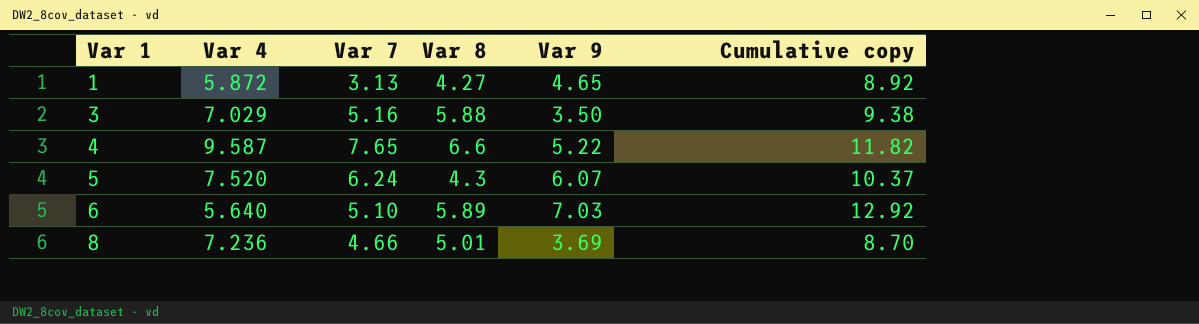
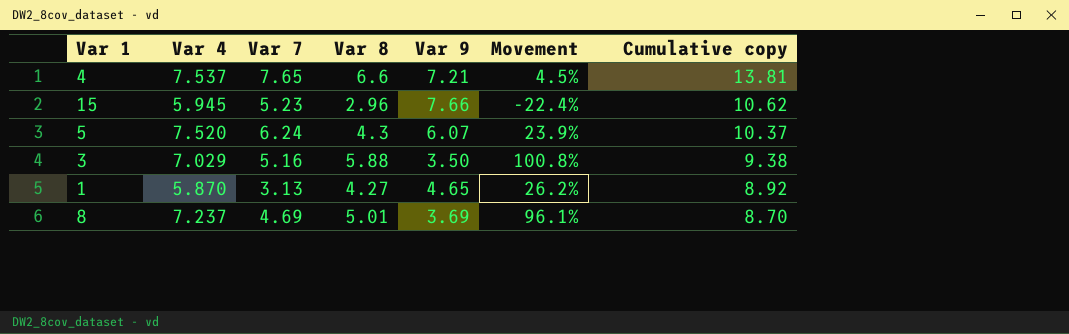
row order: Var 1 ascending -> Cumulative copy descending
column Movement | formula: none -> ([Var 4] - [Var 9]) / [Var 9]
row 6: 5.640 | 5.10 | 5.89 | 7.03 | 12.92 -> none
4 | Var 4: 9.587 -> 7.537
4 | Var 9: 5.22 -> 7.21
4 | Cumulative copy: 11.82 -> 13.81
row 15: none -> 5.945 | 5.23 | 2.96 | 7.66 | -22.4% | 10.62
1 | Var 4: 5.872 -> 5.870
8 | Var 4: 7.236 -> 7.237
8 | Var 7: 4.66 -> 4.69

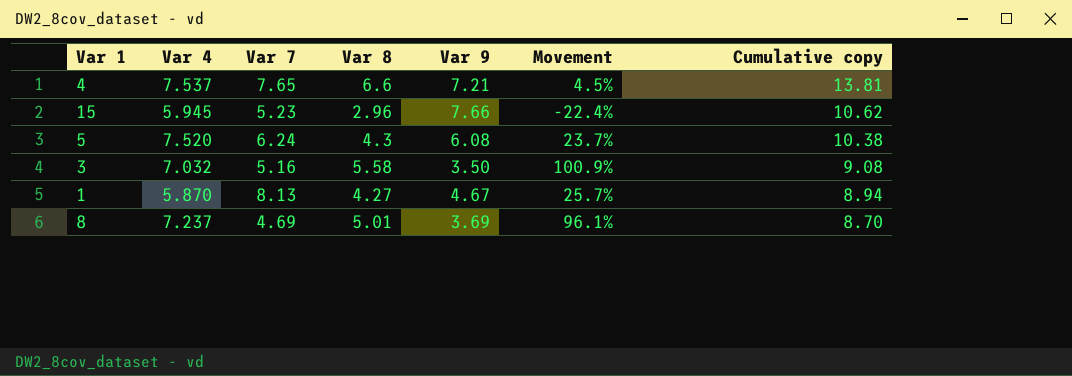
5 | Var 9: 6.07 -> 6.08
5 | Movement: 23.9% -> 23.7%
5 | Cumulative copy: 10.37 -> 10.38
3 | Var 4: 7.029 -> 7.032
3 | Var 8: 5.88 -> 5.58
3 | Movement: 100.8% -> 100.9%
3 | Cumulative copy: 9.38 -> 9.08
1 | Var 7: 3.13 -> 8.13
1 | Var 9: 4.65 -> 4.67
1 | Movement: 26.2% -> 25.7%
1 | Cumulative copy: 8.92 -> 8.94

